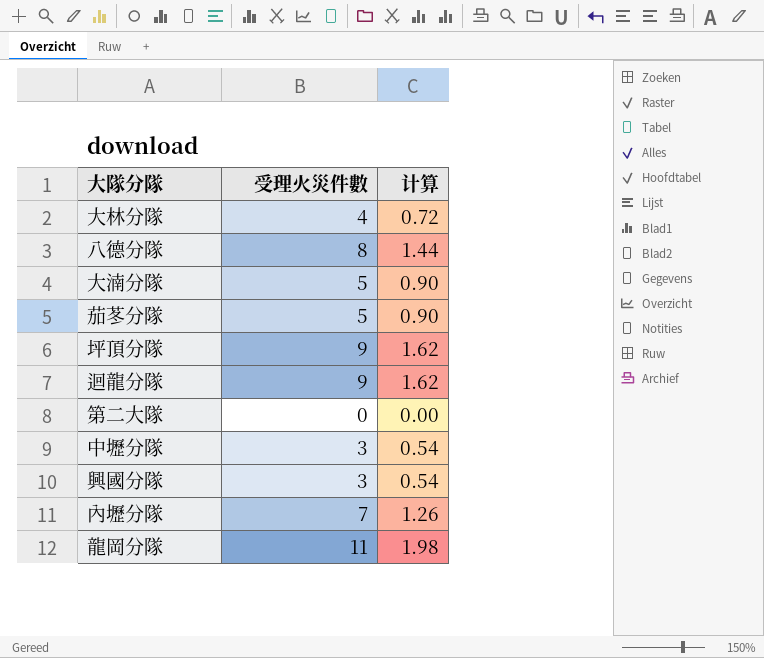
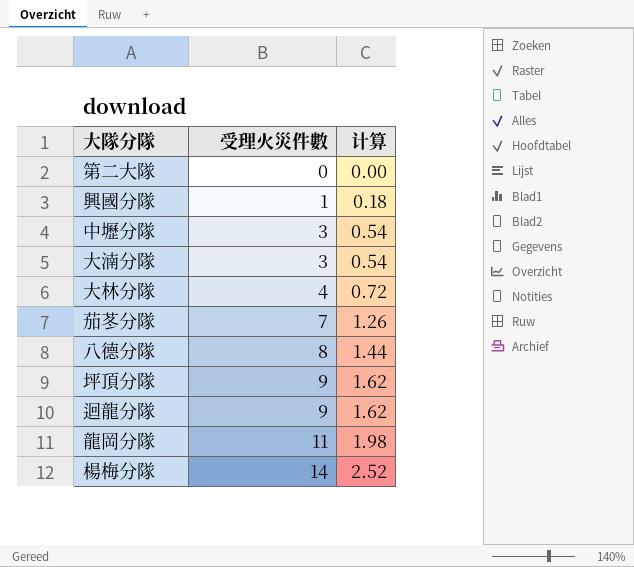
row order: none -> 受理火災件數 ascending
row 內壢分隊: 7 | 1.26 -> none
興國分隊 | 受理火災件數: 3 -> 1
興國分隊 | 计算: 0.54 -> 0.18
大湳分隊 | 受理火災件數: 5 -> 3
大湳分隊 | 计算: 0.90 -> 0.54
茄苳分隊 | 受理火災件數: 5 -> 7
茄苳分隊 | 计算: 0.90 -> 1.26
row 楊梅分隊: none -> 14 | 2.52

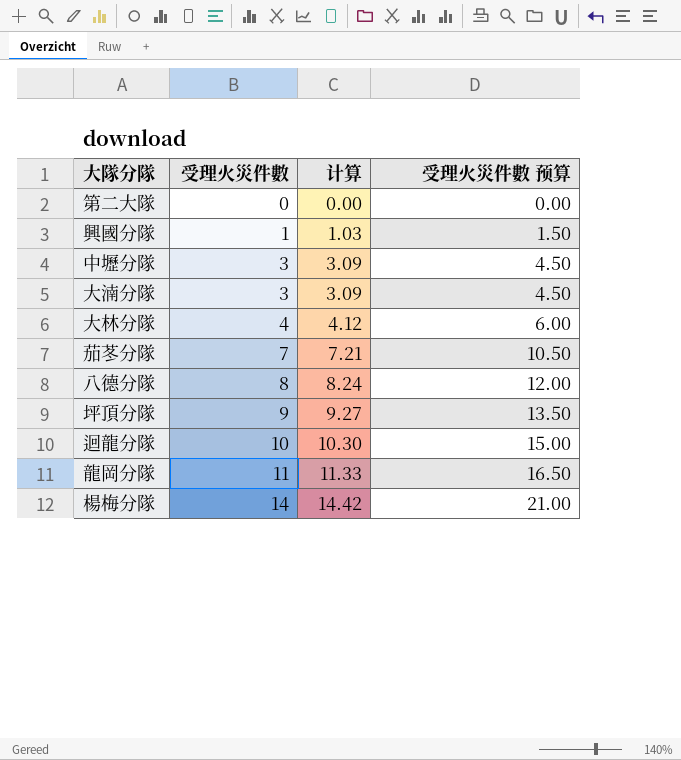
column 计算 | formula: [受理火災件數] * 0.18 -> [受理火災件數] * 1.03
column 受理火災件數 预算 | formula: none -> [受理火災件數] * 1.5
迴龍分隊 | 受理火災件數: 9 -> 10

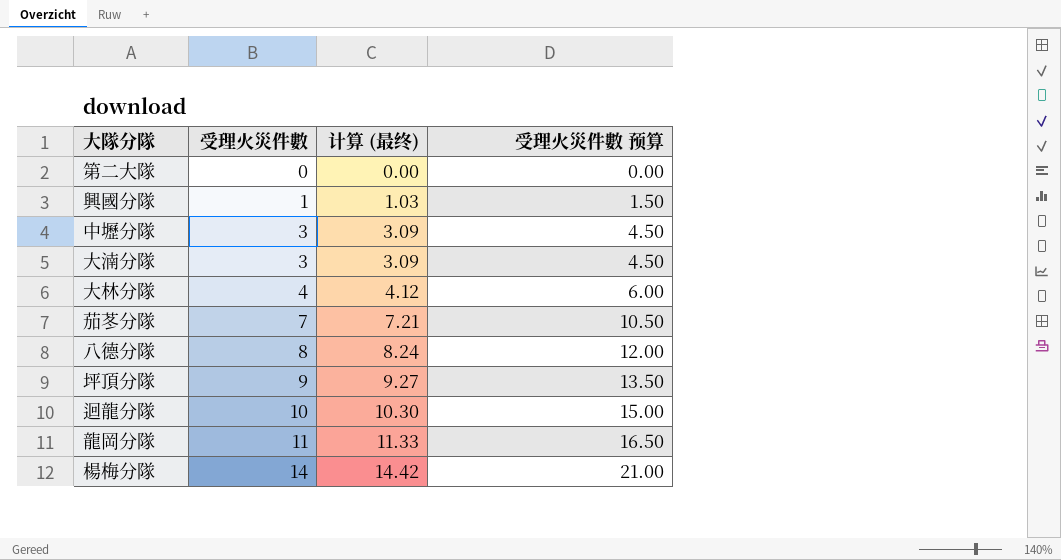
column name: 计算 -> 计算 (最终)

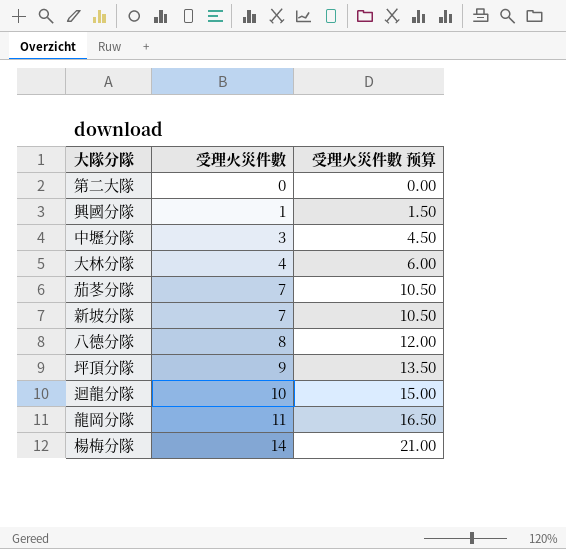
column 计算 (最终) | formula: [受理火災件數] * 1.03 -> none
row 大湳分隊: 3 | 3.09 | 4.50 -> none
row 新坡分隊: none -> 7 | 10.50

